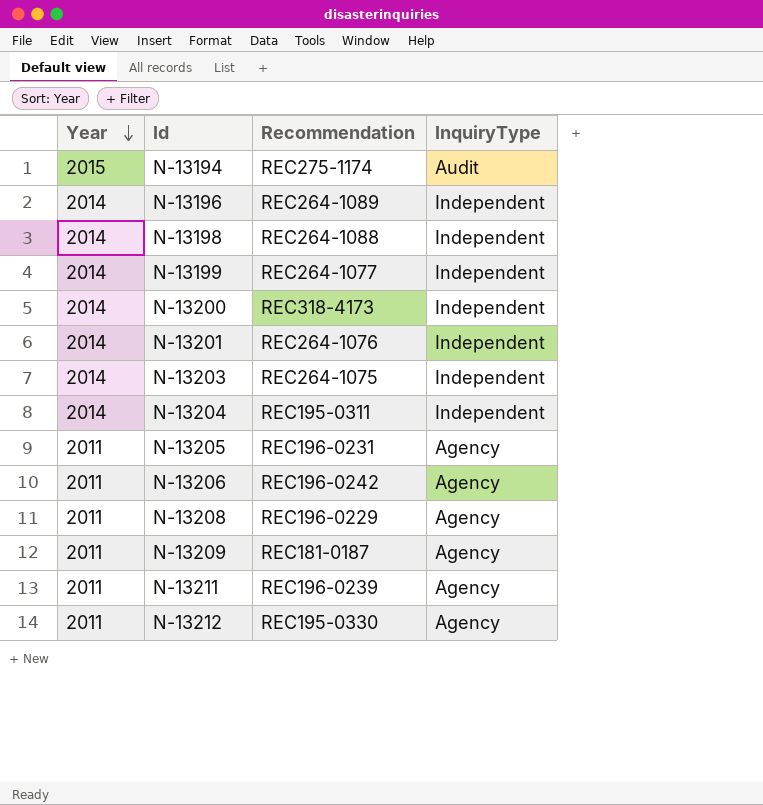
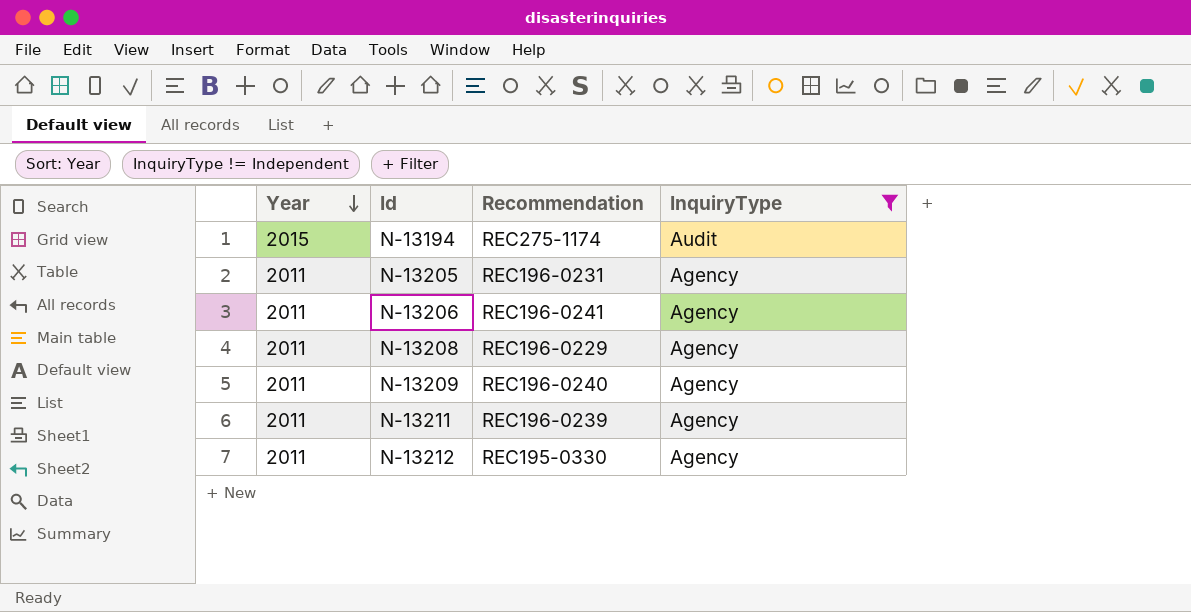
filter: none -> InquiryType != Independent
N-13206 | Recommendation: REC196-0242 -> REC196-0241
N-13209 | Recommendation: REC181-0187 -> REC196-0240

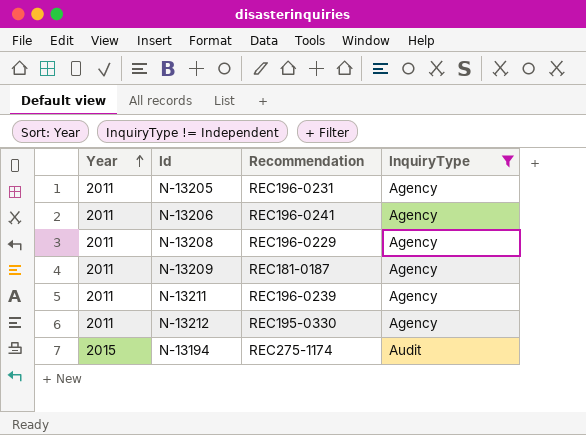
row order: Year descending -> Year ascending
N-13209 | Recommendation: REC196-0240 -> REC181-0187

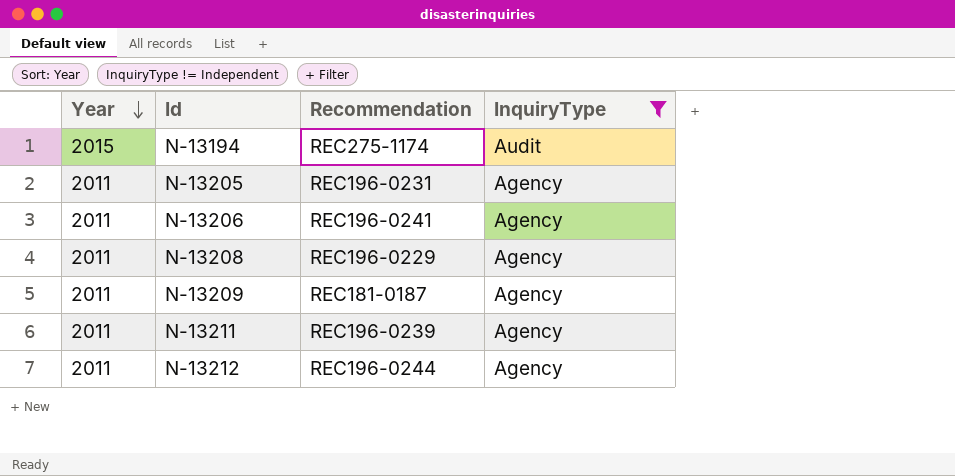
row order: Year ascending -> Year descending
N-13212 | Recommendation: REC195-0330 -> REC196-0244

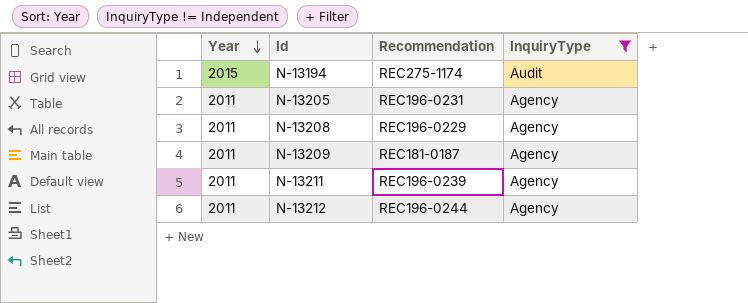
row N-13206: 2011 | REC196-0241 | Agency -> none

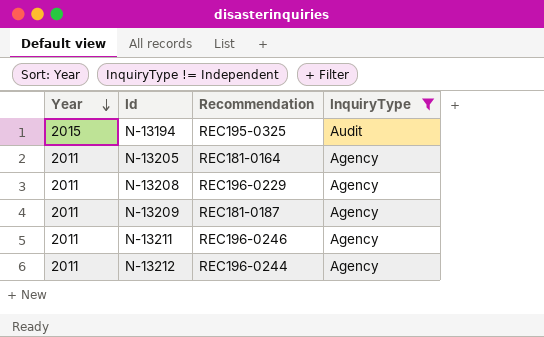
N-13194 | Recommendation: REC275-1174 -> REC195-0325
N-13205 | Recommendation: REC196-0231 -> REC181-0164
N-13211 | Recommendation: REC196-0239 -> REC196-0246

